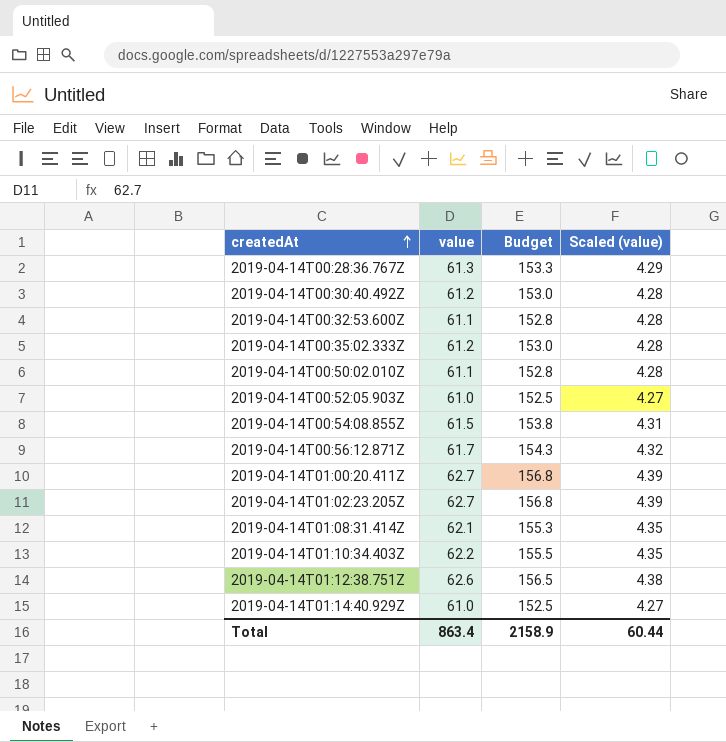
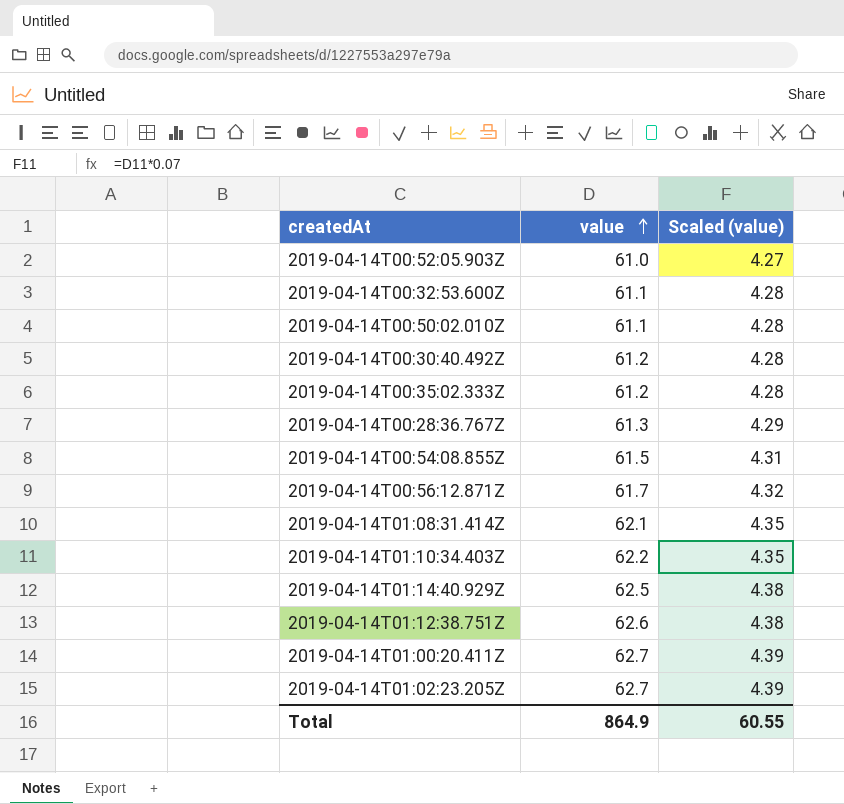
row order: createdAt ascending -> value ascending
column Budget | formula: [value] * 2.5 -> none
2019-04-14T01:14:40.929Z | value: 61.0 -> 62.5
2019-04-14T01:14:40.929Z | Scaled (value): 4.27 -> 4.38
Total | value: 863.4 -> 864.9
Total | Scaled (value): 60.44 -> 60.55

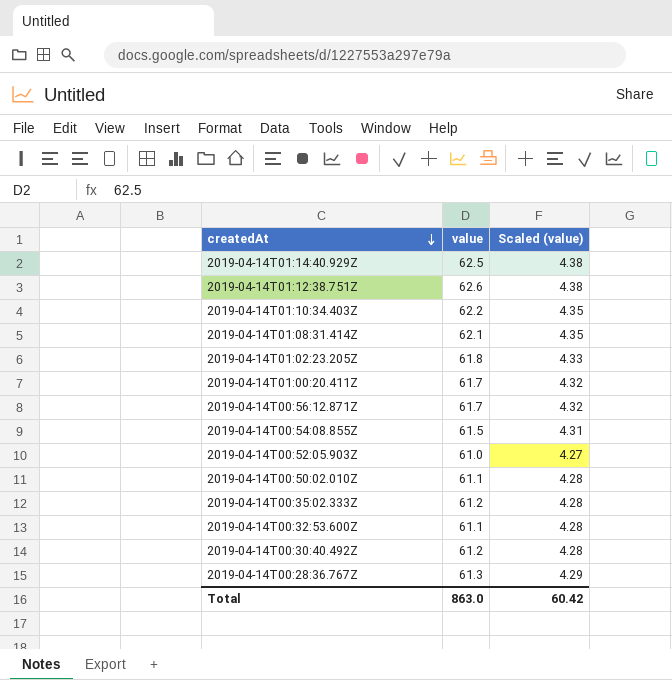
row order: value ascending -> createdAt descending
2019-04-14T01:02:23.205Z | value: 62.7 -> 61.8
2019-04-14T01:02:23.205Z | Scaled (value): 4.39 -> 4.33
2019-04-14T01:00:20.411Z | value: 62.7 -> 61.7
2019-04-14T01:00:20.411Z | Scaled (value): 4.39 -> 4.32
Total | value: 864.9 -> 863.0
Total | Scaled (value): 60.55 -> 60.42

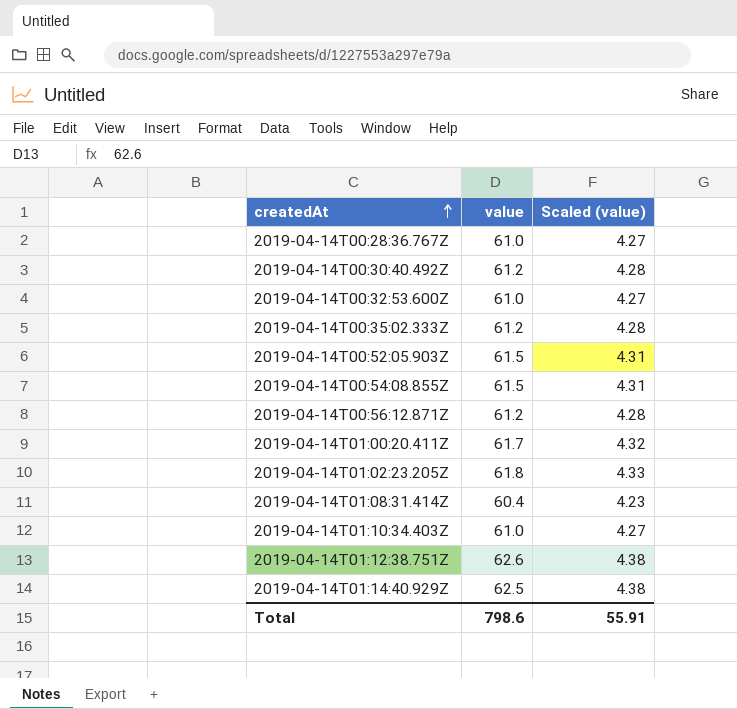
row order: createdAt descending -> createdAt ascending
row 2019-04-14T00:50:02.010Z: 61.1 | 4.28 -> none
2019-04-14T00:28:36.767Z | value: 61.3 -> 61.0
2019-04-14T00:28:36.767Z | Scaled (value): 4.29 -> 4.27
2019-04-14T00:32:53.600Z | value: 61.1 -> 61.0
2019-04-14T00:32:53.600Z | Scaled (value): 4.28 -> 4.27
2019-04-14T00:52:05.903Z | value: 61.0 -> 61.5
2019-04-14T00:52:05.903Z | Scaled (value): 4.27 -> 4.31
2019-04-14T00:56:12.871Z | value: 61.7 -> 61.2
2019-04-14T00:56:12.871Z | Scaled (value): 4.32 -> 4.28
2019-04-14T01:08:31.414Z | value: 62.1 -> 60.4
2019-04-14T01:08:31.414Z | Scaled (value): 4.35 -> 4.23
2019-04-14T01:10:34.403Z | value: 62.2 -> 61.0
2019-04-14T01:10:34.403Z | Scaled (value): 4.35 -> 4.27
Total | value: 863.0 -> 798.6
Total | Scaled (value): 60.42 -> 55.91

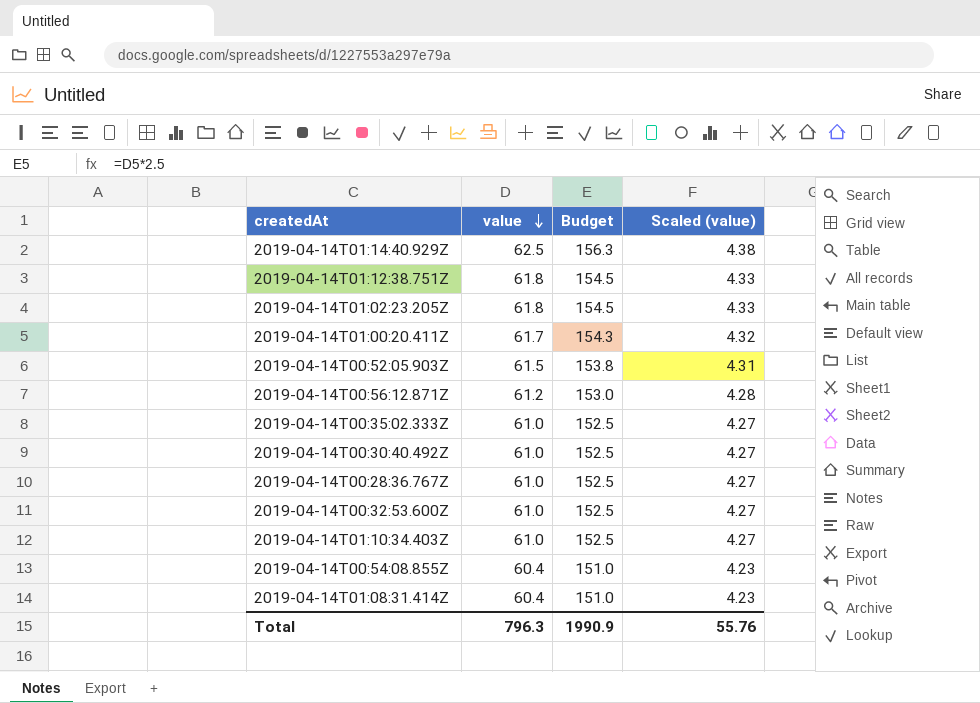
row order: createdAt ascending -> value descending
column Budget | formula: none -> [value] * 2.5
2019-04-14T01:12:38.751Z | value: 62.6 -> 61.8
2019-04-14T01:12:38.751Z | Scaled (value): 4.38 -> 4.33
2019-04-14T00:35:02.333Z | value: 61.2 -> 61.0
2019-04-14T00:35:02.333Z | Scaled (value): 4.28 -> 4.27
2019-04-14T00:30:40.492Z | value: 61.2 -> 61.0
2019-04-14T00:30:40.492Z | Scaled (value): 4.28 -> 4.27
2019-04-14T00:54:08.855Z | value: 61.5 -> 60.4
2019-04-14T00:54:08.855Z | Scaled (value): 4.31 -> 4.23
Total | value: 798.6 -> 796.3
Total | Scaled (value): 55.91 -> 55.76

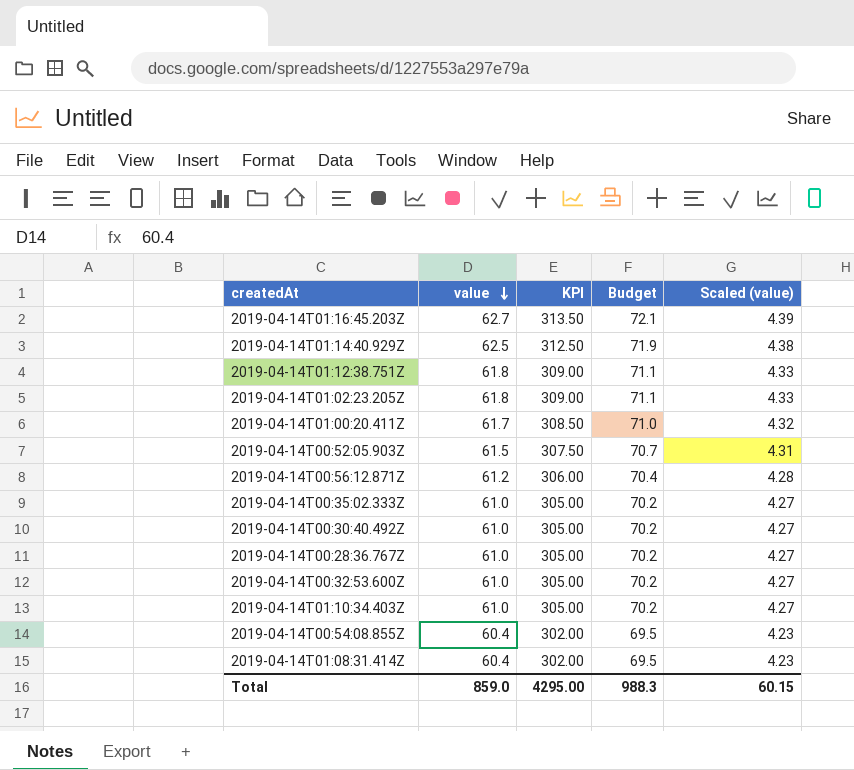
column KPI | formula: none -> [value] * 5
column Budget | formula: [value] * 2.5 -> [value] * 1.15
row 2019-04-14T01:16:45.203Z: none -> 62.7 | 313.50 | 72.1 | 4.39
Total | value: 796.3 -> 859.0
Total | Budget: 1990.9 -> 988.3
Total | Scaled (value): 55.76 -> 60.15

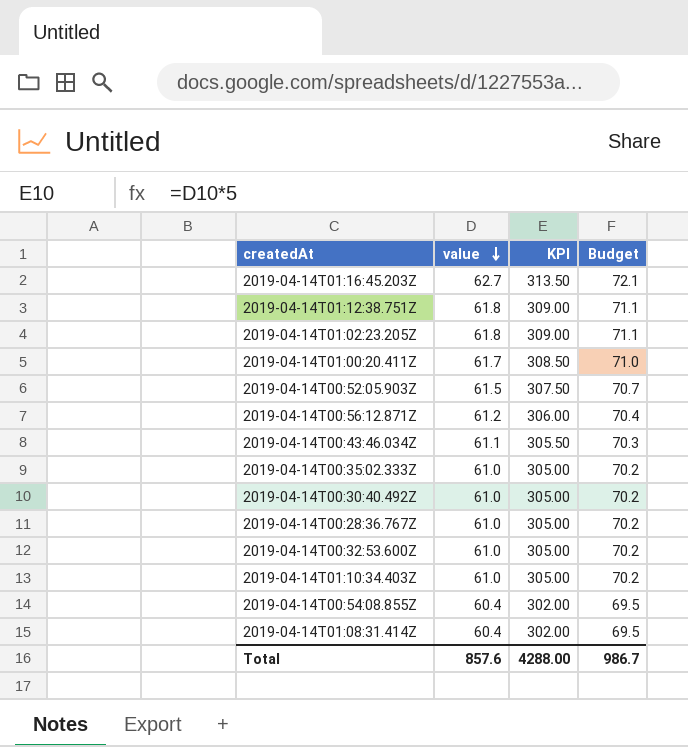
column Scaled (value) | formula: [value] * 0.07 -> none
row 2019-04-14T01:14:40.929Z: 62.5 | 312.50 | 71.9 | 4.38 -> none
row 2019-04-14T00:43:46.034Z: none -> 61.1 | 305.50 | 70.3
Total | value: 859.0 -> 857.6
Total | KPI: 4295.00 -> 4288.00
Total | Budget: 988.3 -> 986.7

